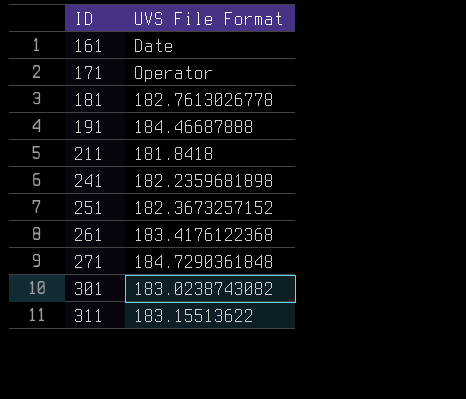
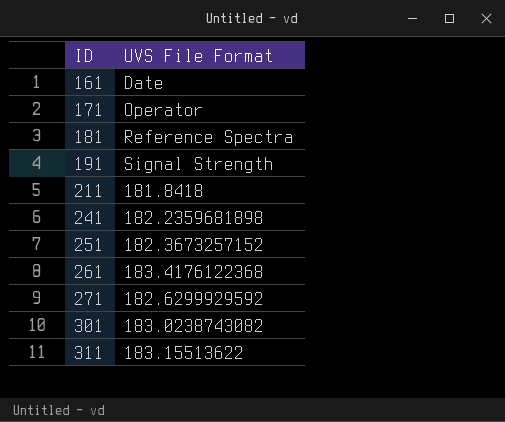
181 | UVS File Format: 182.7613026778 -> Reference Spectra
191 | UVS File Format: 184.46687888 -> Signal Strength
271 | UVS File Format: 184.7290361848 -> 182.6299929592

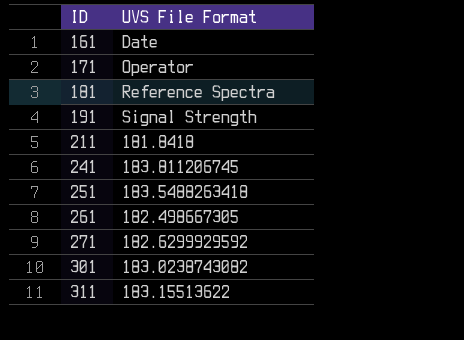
241 | UVS File Format: 182.2359681898 -> 183.811206745
251 | UVS File Format: 182.3673257152 -> 183.5488263418
261 | UVS File Format: 183.4176122368 -> 182.498667305

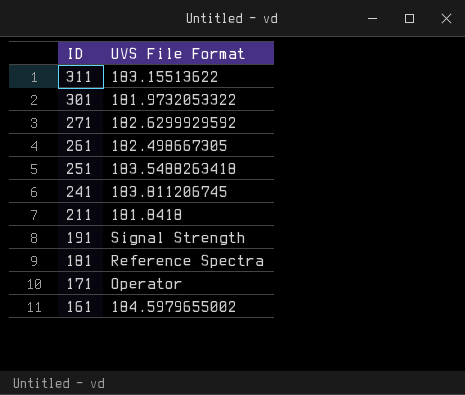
row order: ID ascending -> ID descending
301 | UVS File Format: 183.0238743082 -> 181.9732053322
161 | UVS File Format: Date -> 184.5979655002

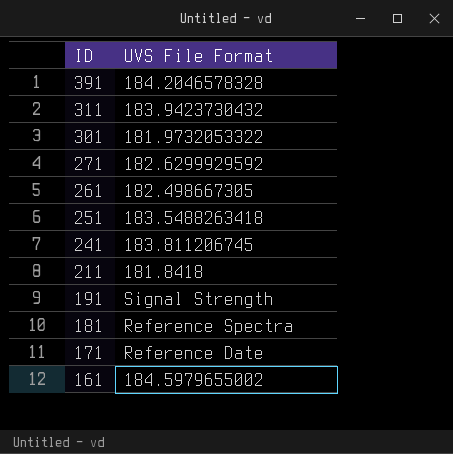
row 391: none -> 184.2046578328
311 | UVS File Format: 183.15513622 -> 183.9423730432
171 | UVS File Format: Operator -> Reference Date

